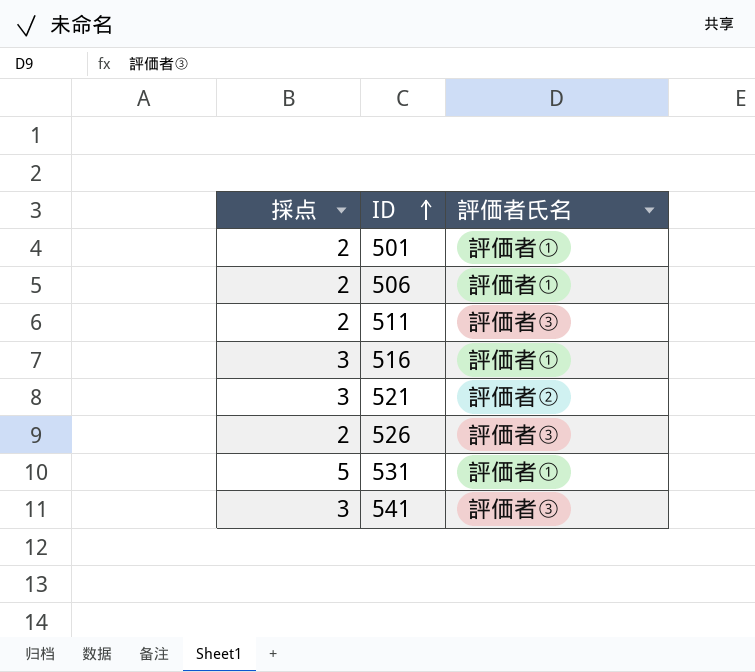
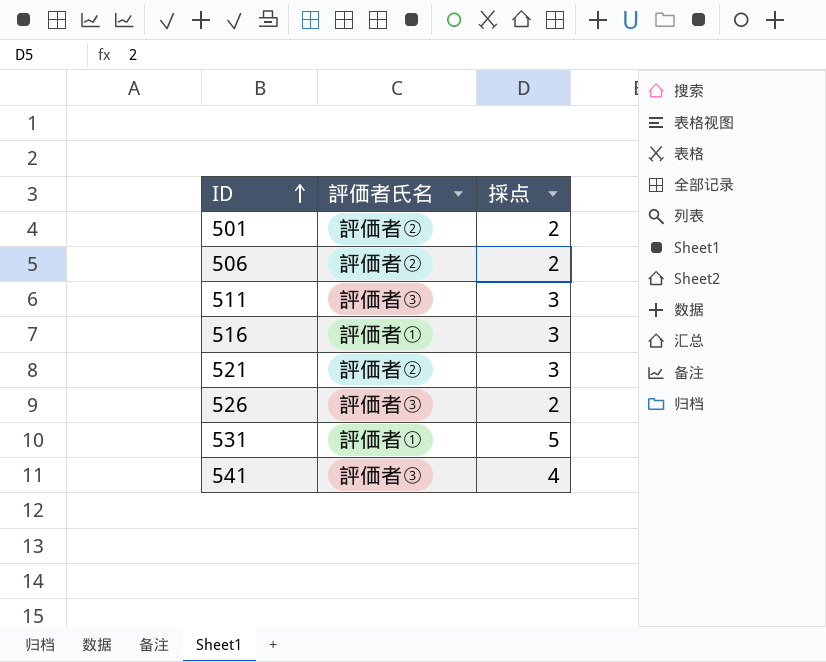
column 採点 | position: 1 -> 3
501 | 評価者氏名: 評価者① -> 評価者②
506 | 評価者氏名: 評価者① -> 評価者②
511 | 採点: 2 -> 3
541 | 採点: 3 -> 4

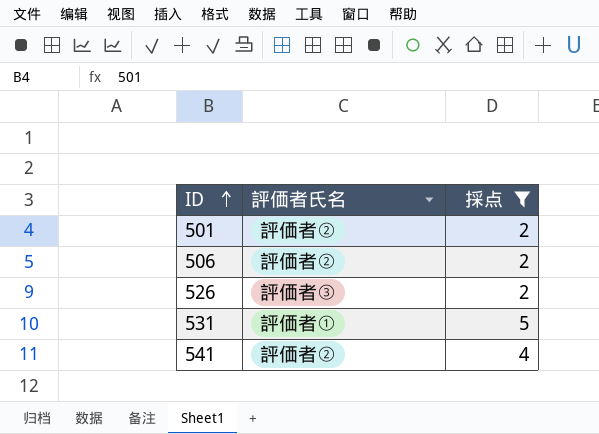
filter: none -> 採点 != 3
541 | 評価者氏名: 評価者③ -> 評価者②

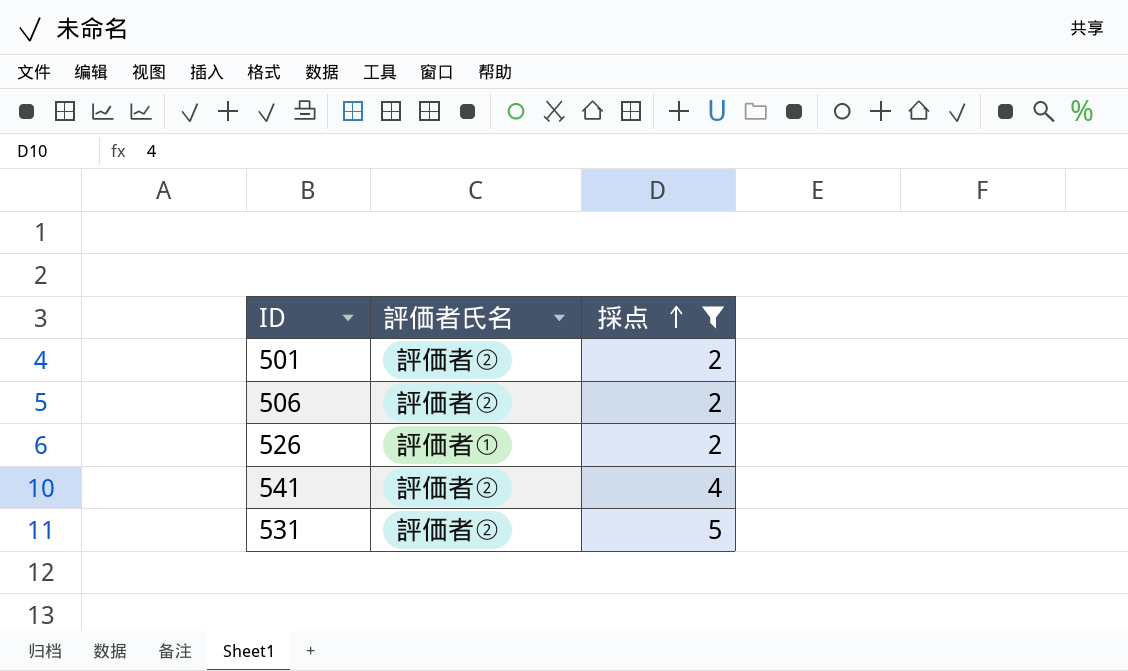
row order: ID ascending -> 採点 ascending
526 | 評価者氏名: 評価者③ -> 評価者①
531 | 評価者氏名: 評価者① -> 評価者②

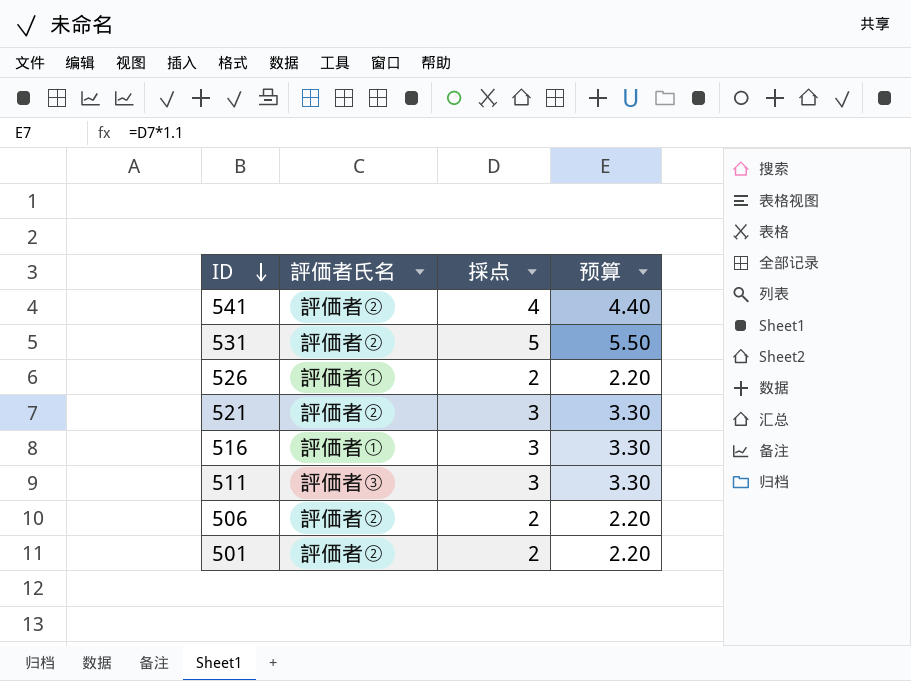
filter: 採点 != 3 -> none
row order: 採点 ascending -> ID descending
column 预算 | formula: none -> [採点] * 1.1

